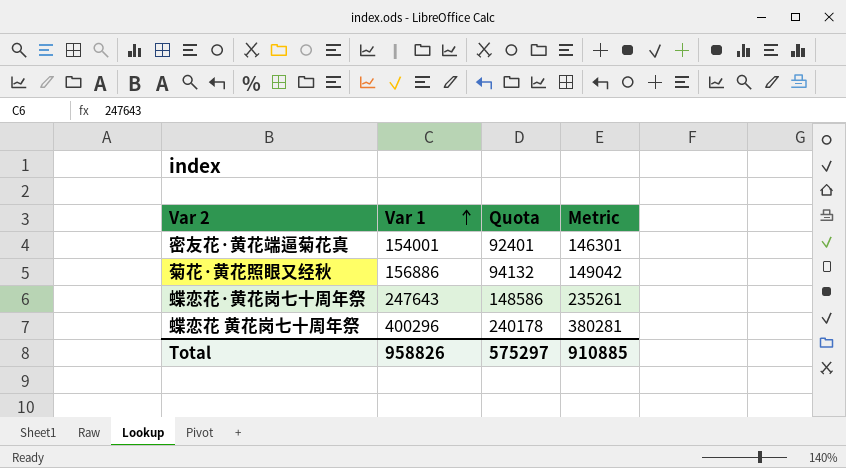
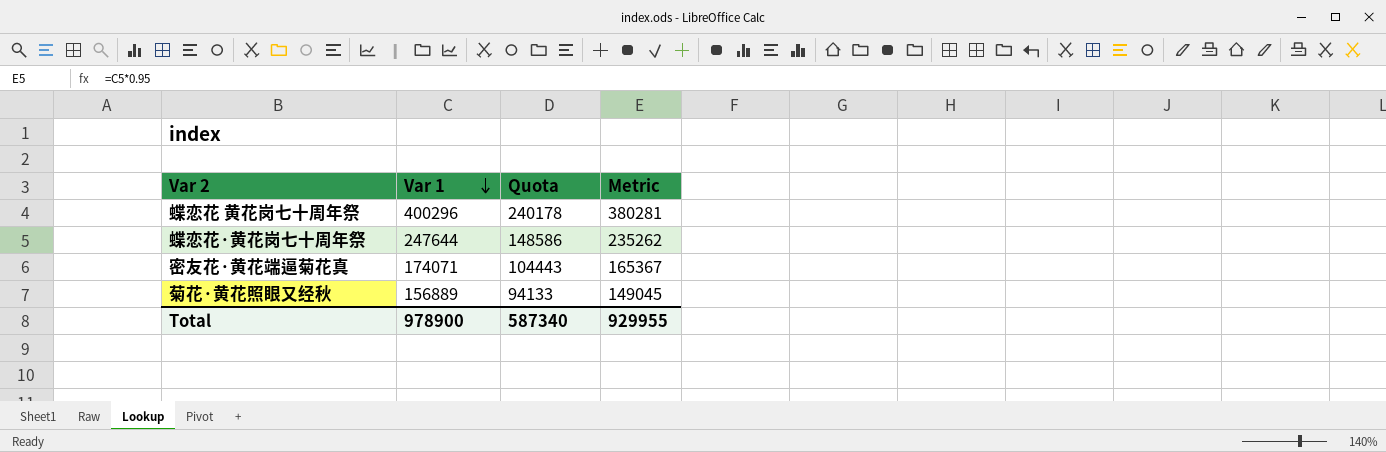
row order: Var 1 ascending -> Var 1 descending
蝶恋花·黄花岗七十周年祭 | Var 1: 247643 -> 247644
蝶恋花·黄花岗七十周年祭 | Metric: 235261 -> 235262
密友花·黄花端逼菊花真 | Var 1: 154001 -> 174071
密友花·黄花端逼菊花真 | Quota: 92401 -> 104443
密友花·黄花端逼菊花真 | Metric: 146301 -> 165367
菊花·黄花照眼又经秋 | Var 1: 156886 -> 156889
菊花·黄花照眼又经秋 | Quota: 94132 -> 94133
菊花·黄花照眼又经秋 | Metric: 149042 -> 149045
Total | Var 1: 958826 -> 978900
Total | Quota: 575297 -> 587340
Total | Metric: 910885 -> 929955

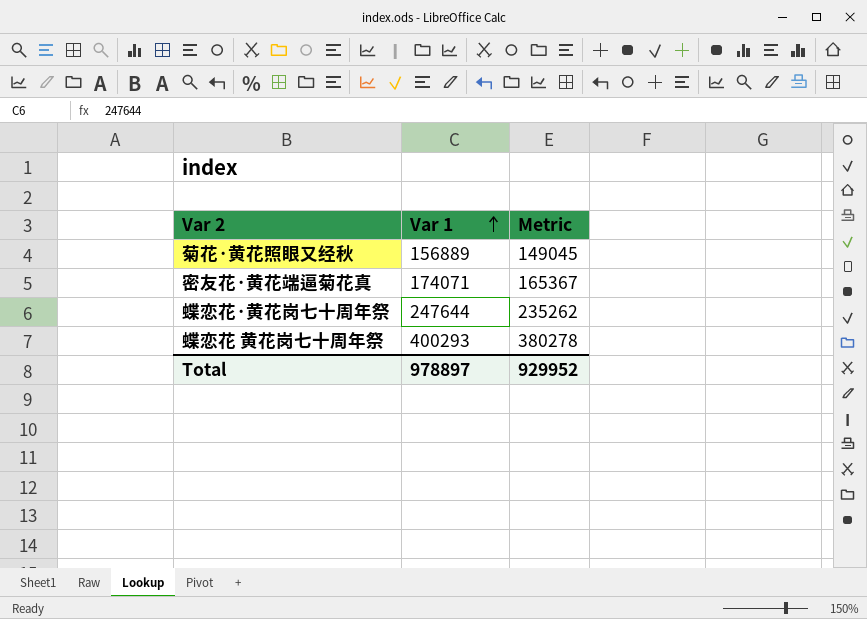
row order: Var 1 descending -> Var 1 ascending
column Quota | formula: [Var 1] * 0.6 -> none
蝶恋花 黄花岗七十周年祭 | Var 1: 400296 -> 400293
蝶恋花 黄花岗七十周年祭 | Metric: 380281 -> 380278
Total | Var 1: 978900 -> 978897
Total | Metric: 929955 -> 929952

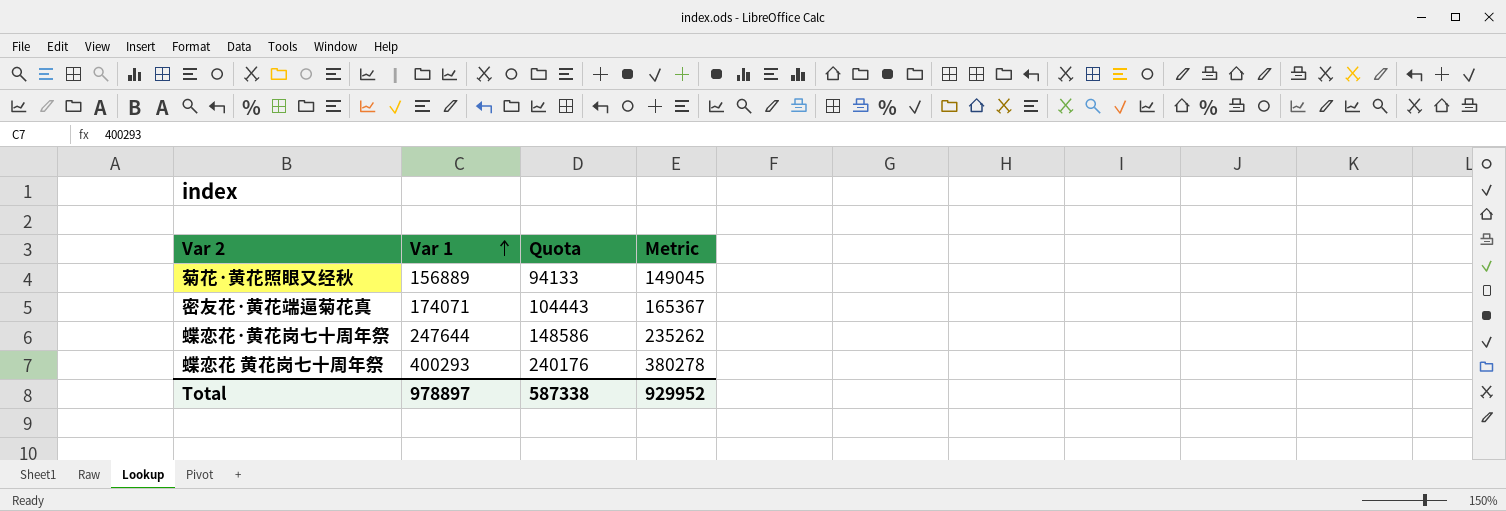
column Quota | formula: none -> [Var 1] * 0.6

